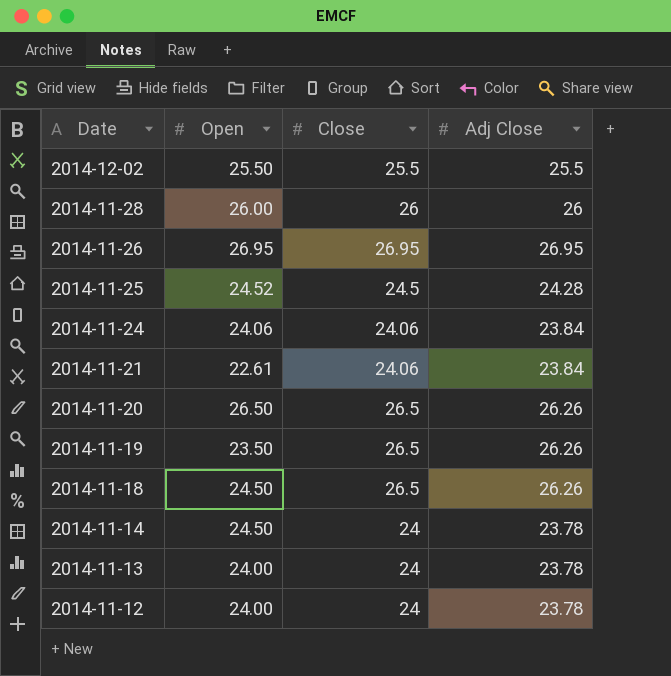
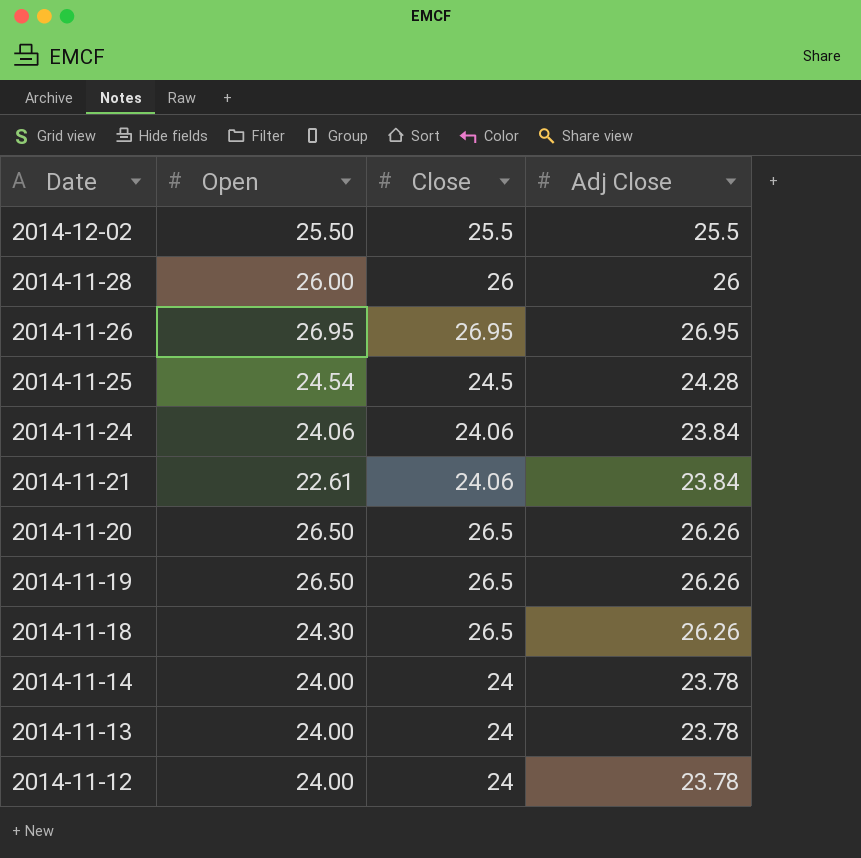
2014-11-25 | Open: 24.52 -> 24.54
2014-11-19 | Open: 23.50 -> 26.50
2014-11-18 | Open: 24.50 -> 24.30
2014-11-14 | Open: 24.50 -> 24.00

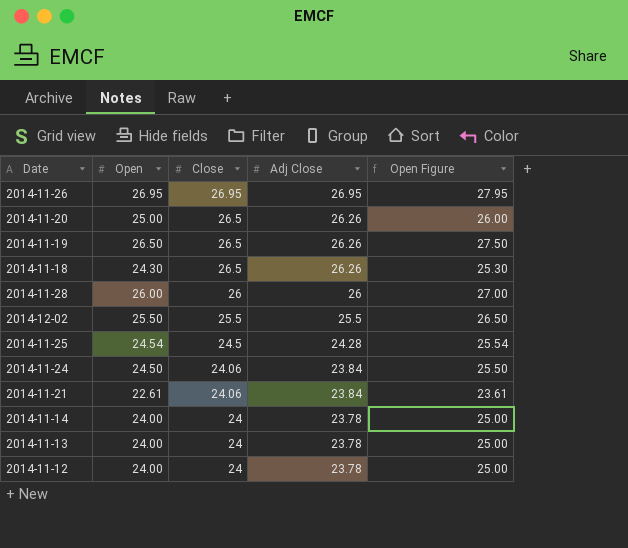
row order: Date descending -> Close descending
column Open Figure | formula: none -> [Open] + 1
2014-11-20 | Open: 26.50 -> 25.00
2014-11-24 | Open: 24.06 -> 24.50

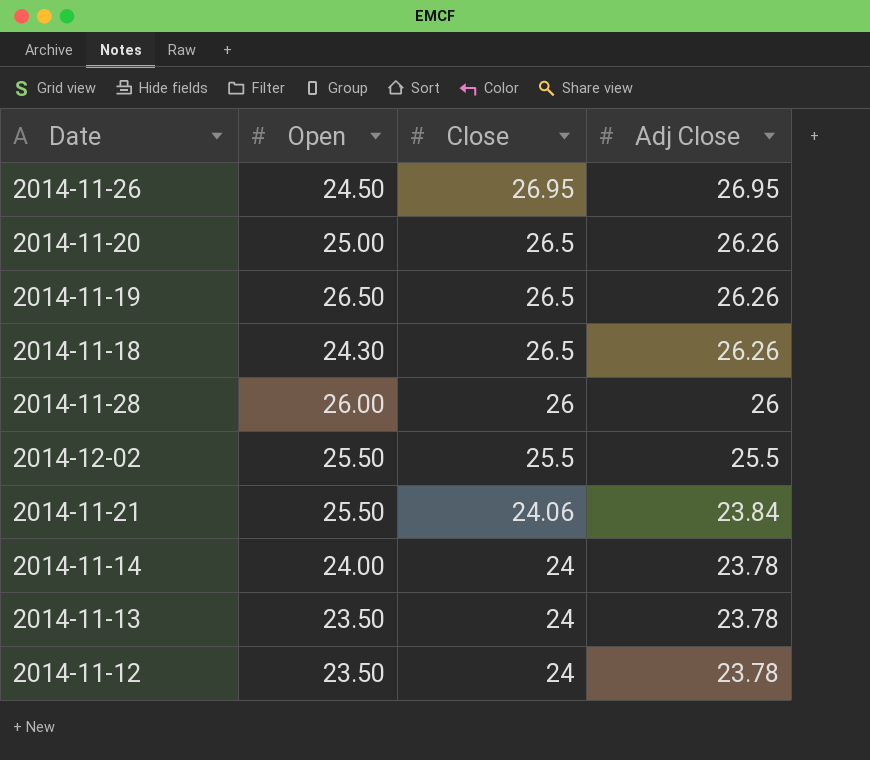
column Open Figure | formula: [Open] + 1 -> none
row 2014-11-25: 24.54 | 24.5 | 24.28 | 25.54 -> none
row 2014-11-24: 24.50 | 24.06 | 23.84 | 25.50 -> none
2014-11-26 | Open: 26.95 -> 24.50
2014-11-21 | Open: 22.61 -> 25.50
2014-11-13 | Open: 24.00 -> 23.50
2014-11-12 | Open: 24.00 -> 23.50

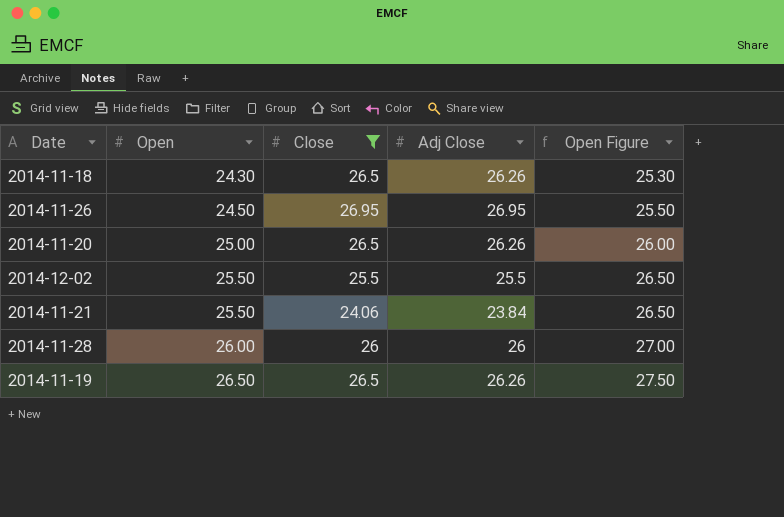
filter: none -> Close != 24
row order: Close descending -> Open ascending
column Open Figure | formula: none -> [Open] + 1

